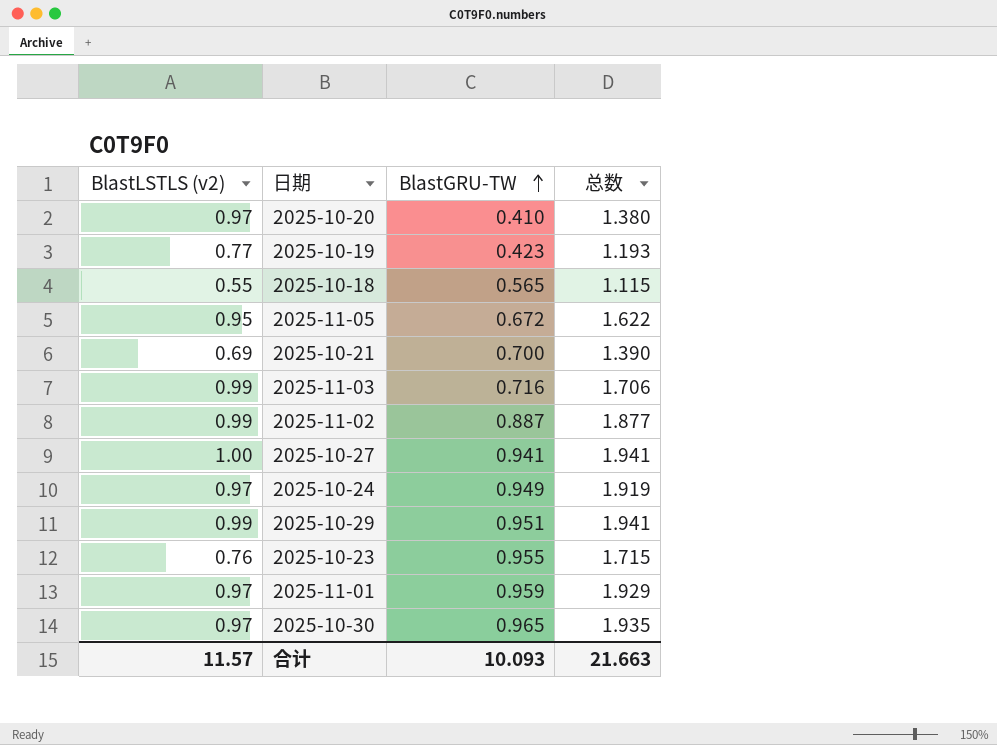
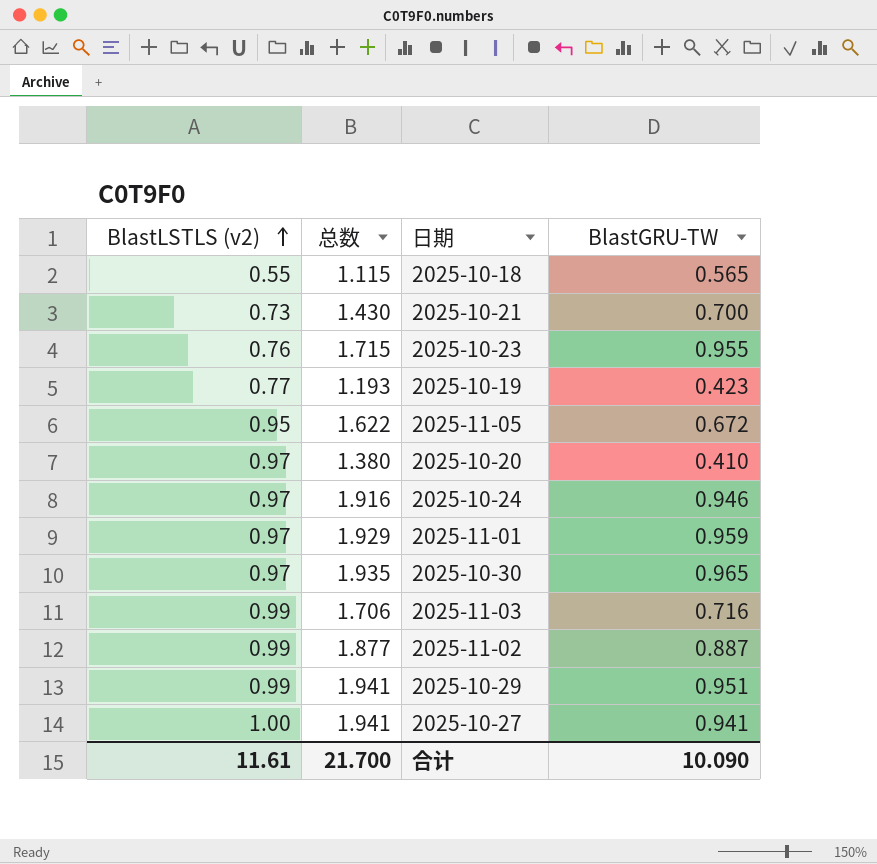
row order: BlastGRU-TW ascending -> BlastLSTLS (v2) ascending
column 总数 | position: 4 -> 2
2025-10-21 | BlastLSTLS (v2): 0.69 -> 0.73
2025-10-21 | 总数: 1.390 -> 1.430
2025-10-24 | 总数: 1.919 -> 1.916
2025-10-24 | BlastGRU-TW: 0.949 -> 0.946
合计 | BlastLSTLS (v2): 11.57 -> 11.61
合计 | 总数: 21.663 -> 21.700
合计 | BlastGRU-TW: 10.093 -> 10.090

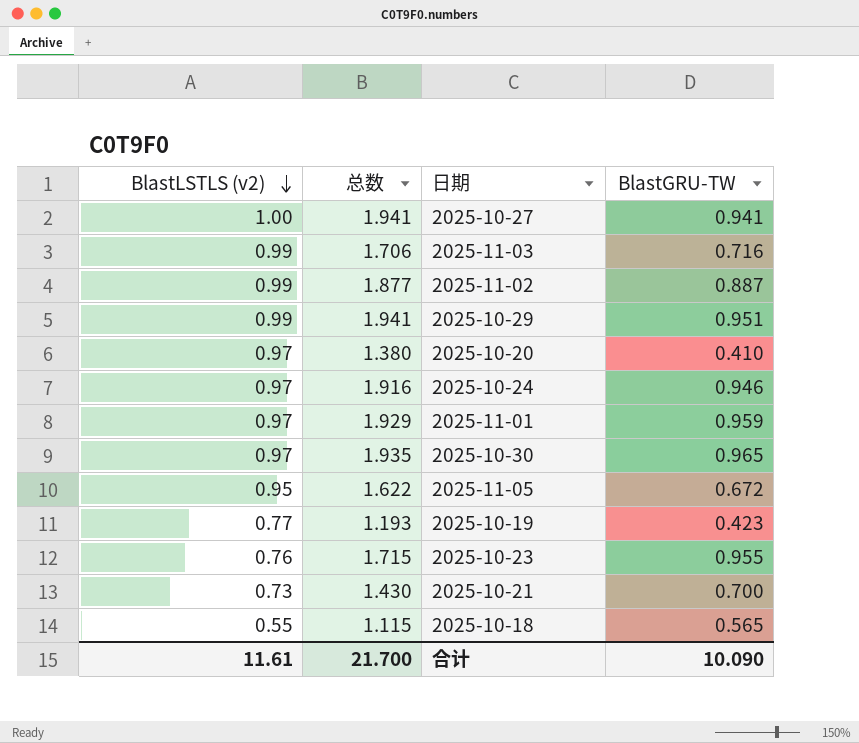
row order: BlastLSTLS (v2) ascending -> BlastLSTLS (v2) descending

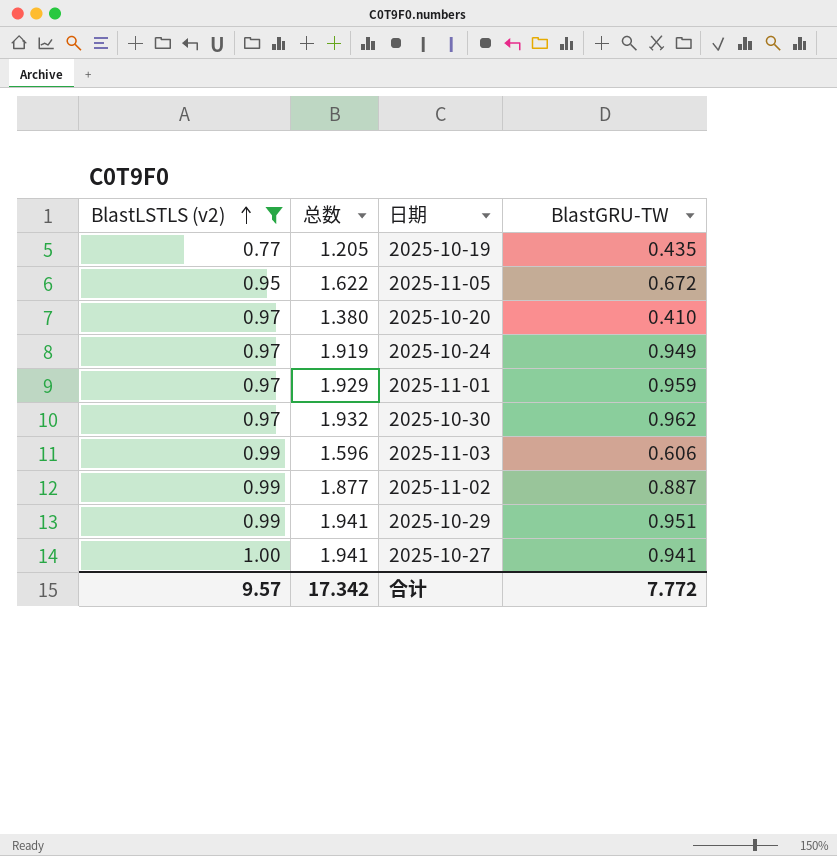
filter: none -> BlastLSTLS (v2) >= 0.77
row order: BlastLSTLS (v2) descending -> BlastLSTLS (v2) ascending
2025-10-19 | 总数: 1.193 -> 1.205
2025-10-19 | BlastGRU-TW: 0.423 -> 0.435
2025-10-24 | 总数: 1.916 -> 1.919
2025-10-24 | BlastGRU-TW: 0.946 -> 0.949
2025-10-30 | 总数: 1.935 -> 1.932
2025-10-30 | BlastGRU-TW: 0.965 -> 0.962
2025-11-03 | 总数: 1.706 -> 1.596
2025-11-03 | BlastGRU-TW: 0.716 -> 0.606
合计 | BlastLSTLS (v2): 11.61 -> 9.57
合计 | 总数: 21.700 -> 17.342
合计 | BlastGRU-TW: 10.090 -> 7.772

